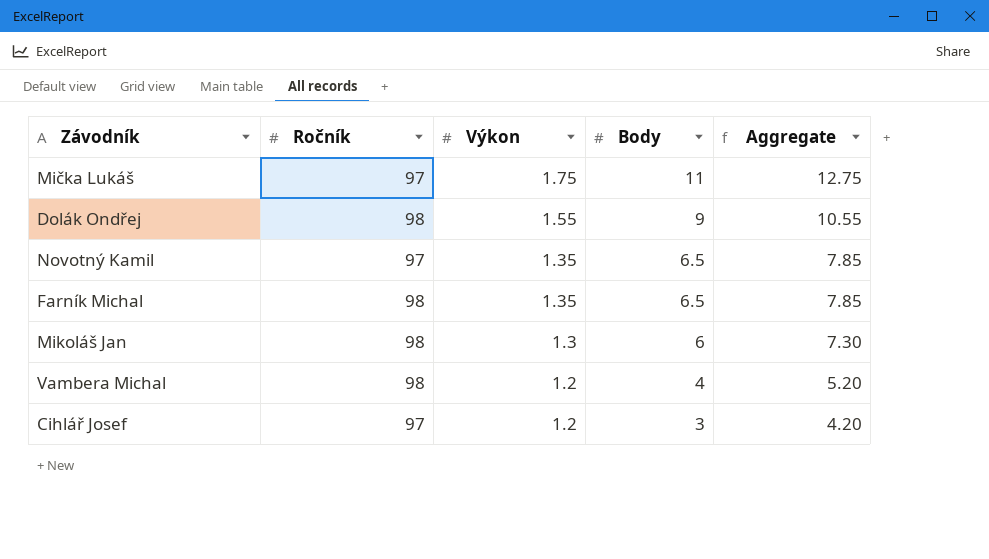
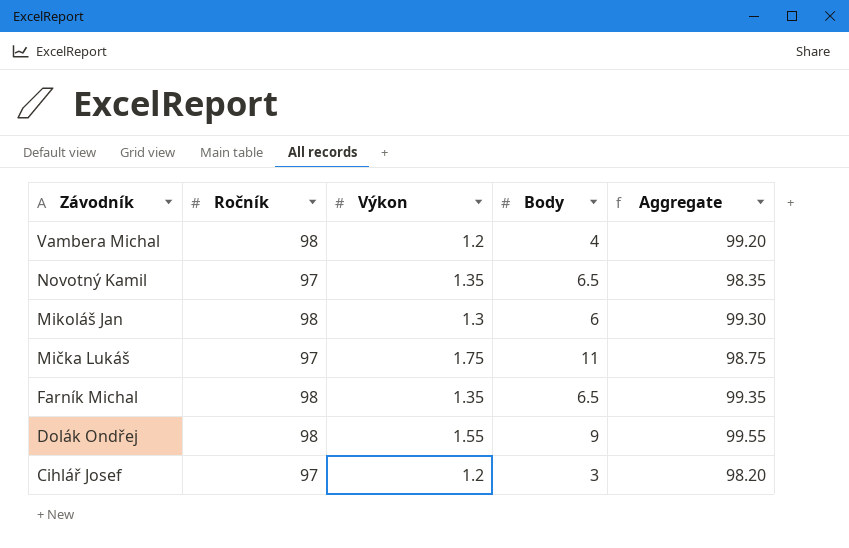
row order: Výkon descending -> Závodník descending
column Aggregate | formula: [Výkon] + [Body] -> [Ročník] + [Výkon]

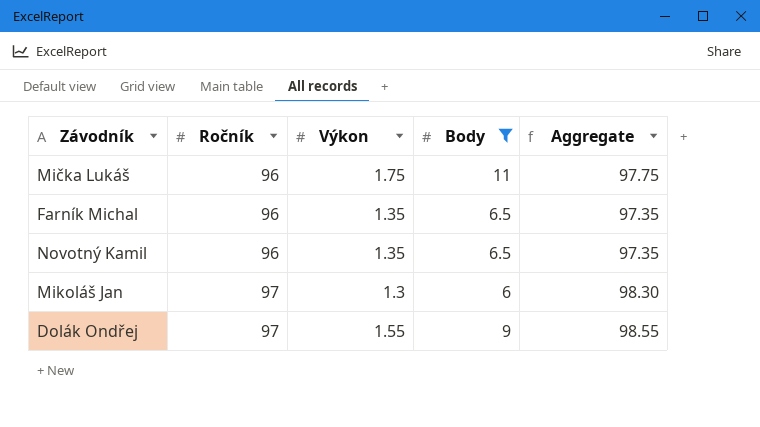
filter: none -> Body >= 6
row order: Závodník descending -> Ročník ascending
Mička Lukáš | Ročník: 97 -> 96
Mička Lukáš | Aggregate: 98.75 -> 97.75
Farník Michal | Ročník: 98 -> 96
Farník Michal | Aggregate: 99.35 -> 97.35
Novotný Kamil | Ročník: 97 -> 96
Novotný Kamil | Aggregate: 98.35 -> 97.35
Mikoláš Jan | Ročník: 98 -> 97
Mikoláš Jan | Aggregate: 99.30 -> 98.30
Dolák Ondřej | Ročník: 98 -> 97
Dolák Ondřej | Aggregate: 99.55 -> 98.55

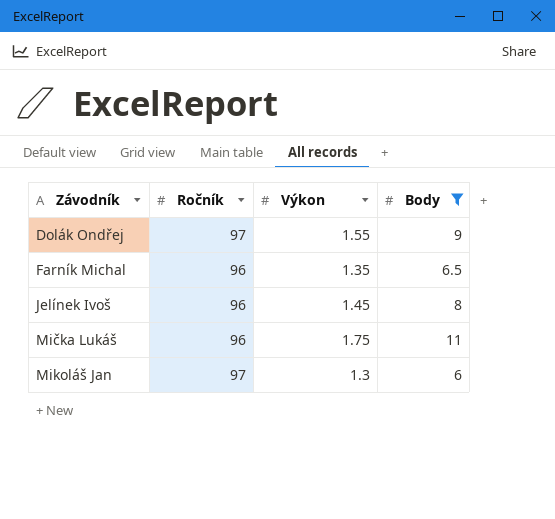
row order: Ročník ascending -> Závodník ascending
column Aggregate | formula: [Ročník] + [Výkon] -> none
row Novotný Kamil: 96 | 1.35 | 6.5 | 97.35 -> none
row Jelínek Ivoš: none -> 96 | 1.45 | 8

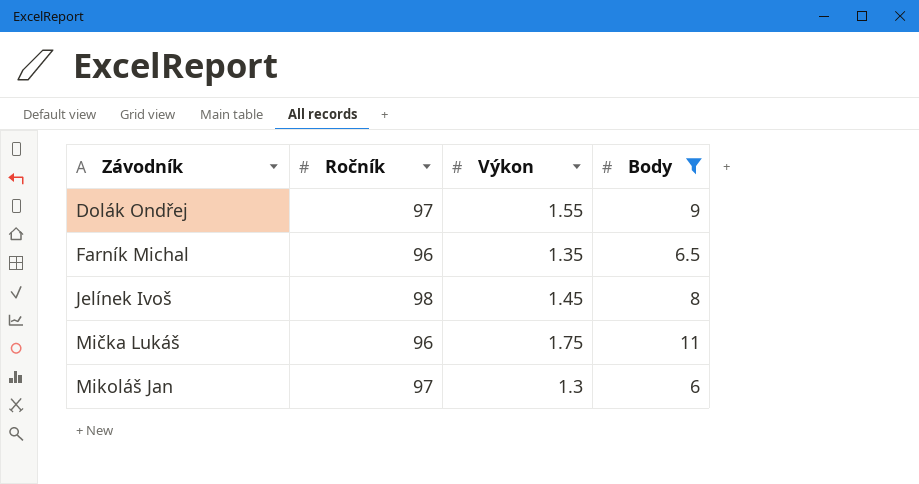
Jelínek Ivoš | Ročník: 96 -> 98

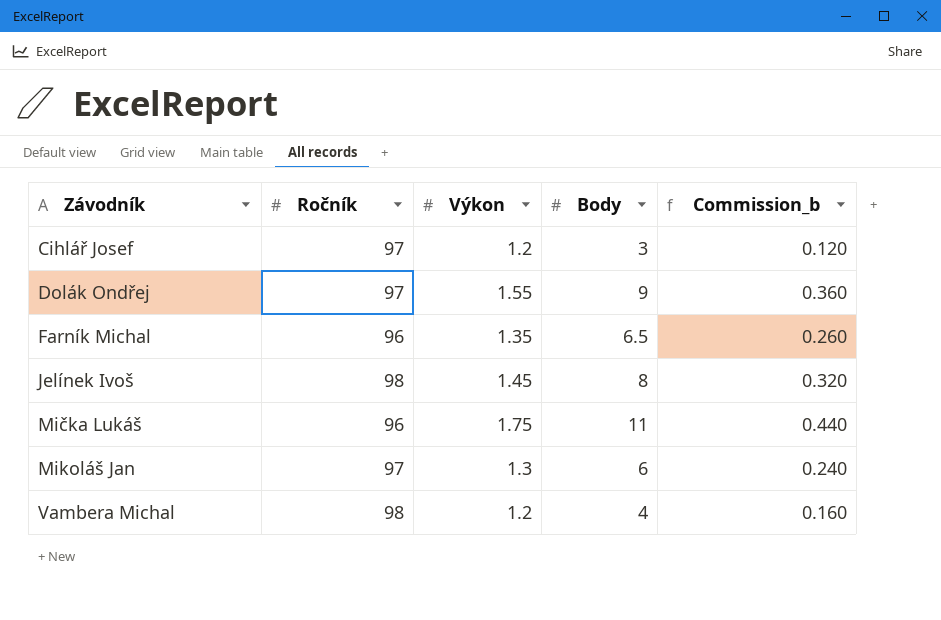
filter: Body >= 6 -> none
column Commission_b | formula: none -> [Body] * 0.04

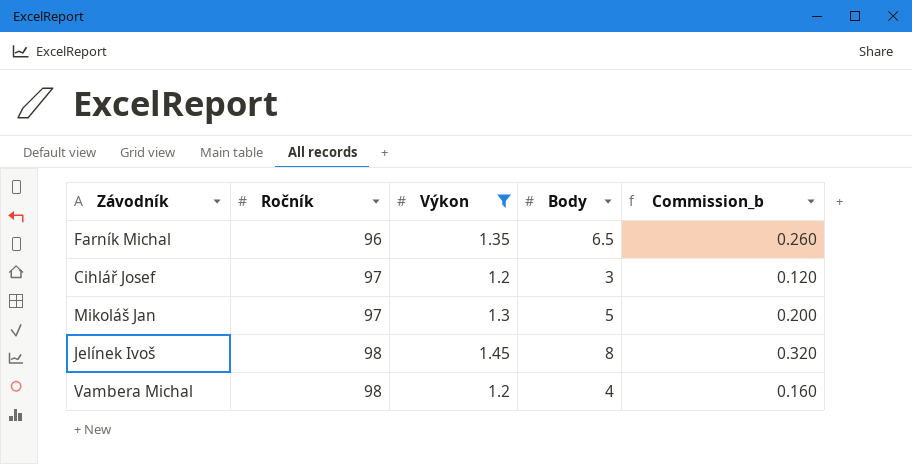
filter: none -> Výkon <= 1.45
row order: Závodník ascending -> Ročník ascending
Mikoláš Jan | Body: 6 -> 5
Mikoláš Jan | Commission_b: 0.240 -> 0.200

